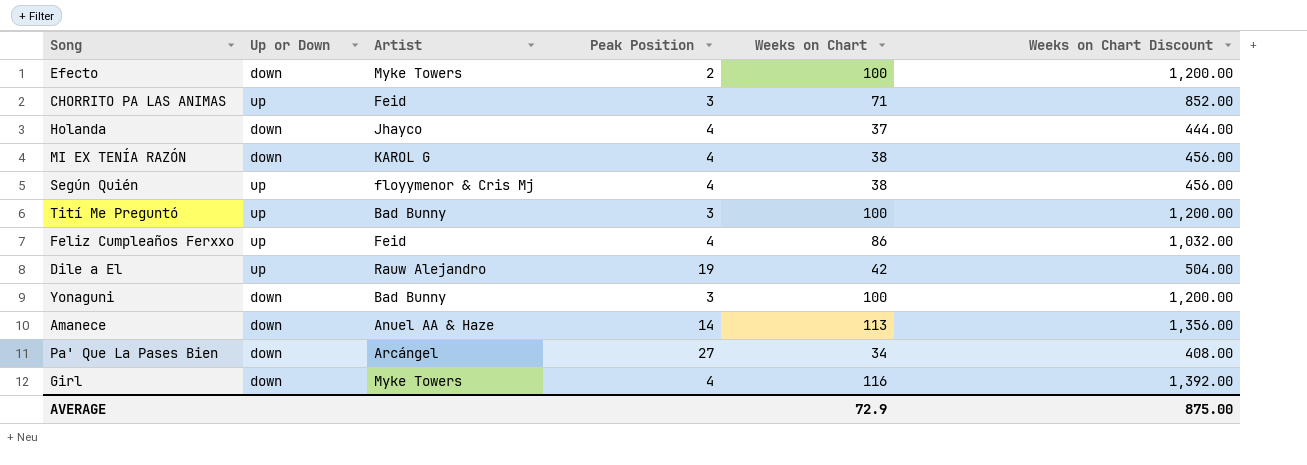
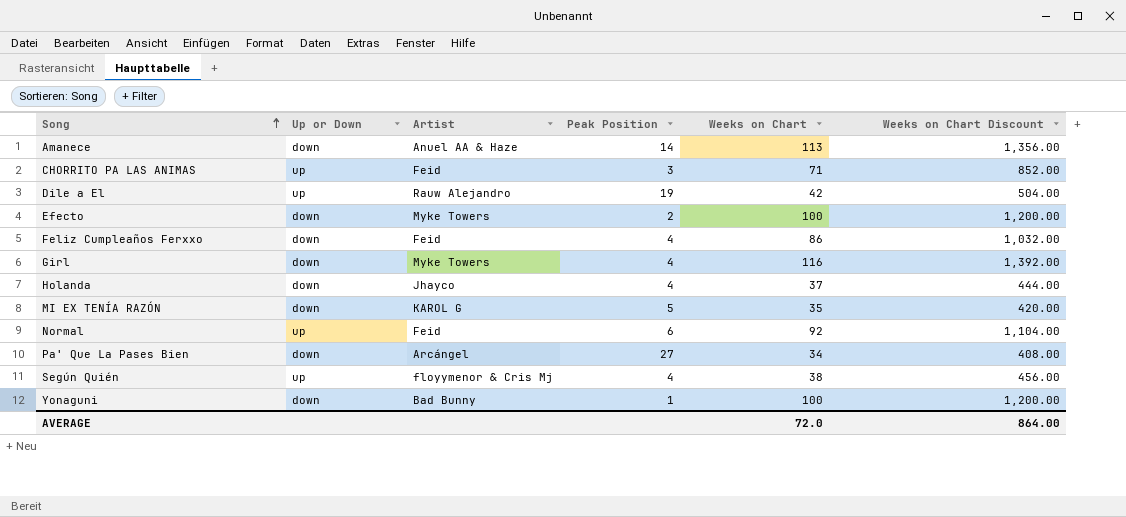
row order: none -> Song ascending
row Tití Me Preguntó: up | Bad Bunny | 3 | 100 | 1,200.00 -> none
Feliz Cumpleaños Ferxxo | Up or Down: up -> down
MI EX TENÍA RAZÓN | Peak Position: 4 -> 5
MI EX TENÍA RAZÓN | Weeks on Chart: 38 -> 35
MI EX TENÍA RAZÓN | Weeks on Chart Discount: 456.00 -> 420.00
row Normal: none -> up | Feid | 6 | 92 | 1,104.00
Yonaguni | Peak Position: 3 -> 1
AVERAGE | Weeks on Chart: 72.9 -> 72.0
AVERAGE | Weeks on Chart Discount: 875.00 -> 864.00

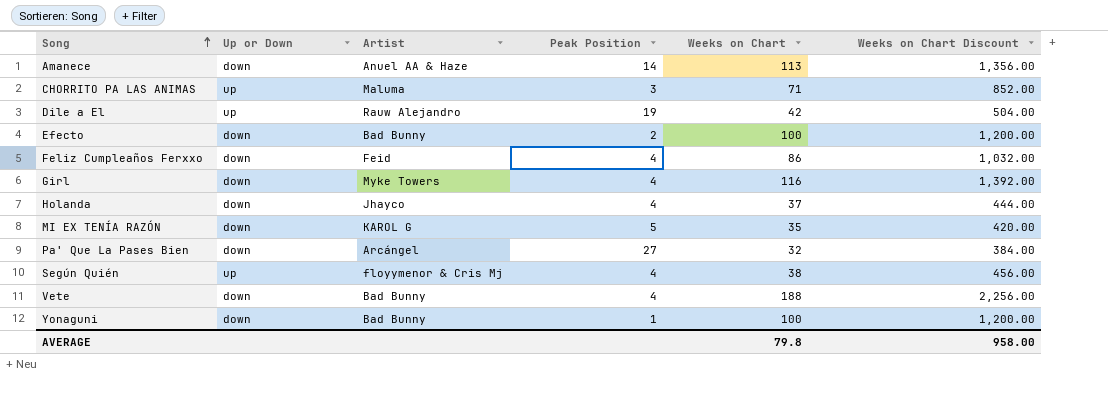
row Normal: up | Feid | 6 | 92 | 1,104.00 -> none
CHORRITO PA LAS ANIMAS | Artist: Feid -> Maluma
Efecto | Artist: Myke Towers -> Bad Bunny
Pa' Que La Pases Bien | Weeks on Chart: 34 -> 32
Pa' Que La Pases Bien | Weeks on Chart Discount: 408.00 -> 384.00
row Vete: none -> down | Bad Bunny | 4 | 188 | 2,256.00
AVERAGE | Weeks on Chart: 72.0 -> 79.8
AVERAGE | Weeks on Chart Discount: 864.00 -> 958.00

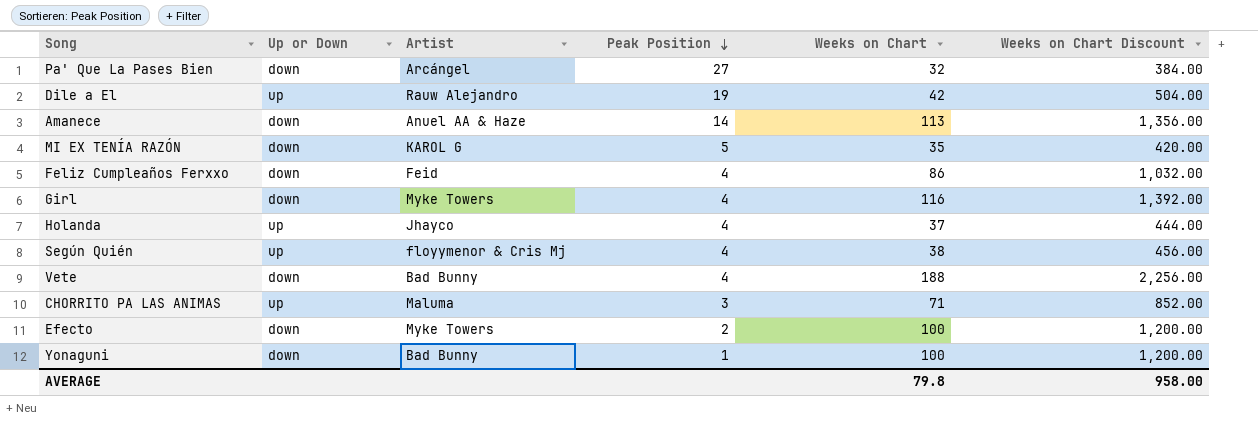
row order: Song ascending -> Peak Position descending
Holanda | Up or Down: down -> up
Efecto | Artist: Bad Bunny -> Myke Towers

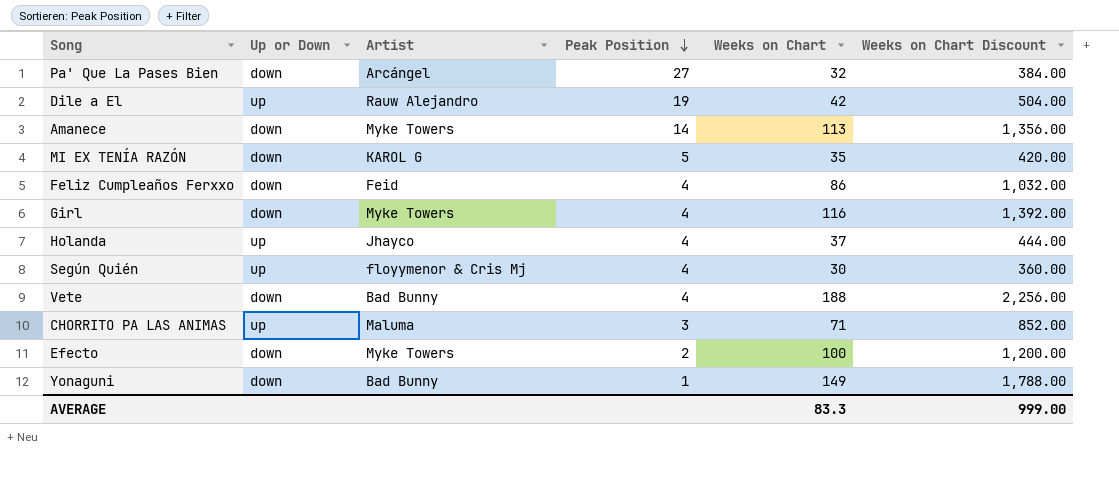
Amanece | Artist: Anuel AA & Haze -> Myke Towers
Según Quién | Weeks on Chart: 38 -> 30
Según Quién | Weeks on Chart Discount: 456.00 -> 360.00
Yonaguni | Weeks on Chart: 100 -> 149
Yonaguni | Weeks on Chart Discount: 1,200.00 -> 1,788.00
AVERAGE | Weeks on Chart: 79.8 -> 83.3
AVERAGE | Weeks on Chart Discount: 958.00 -> 999.00

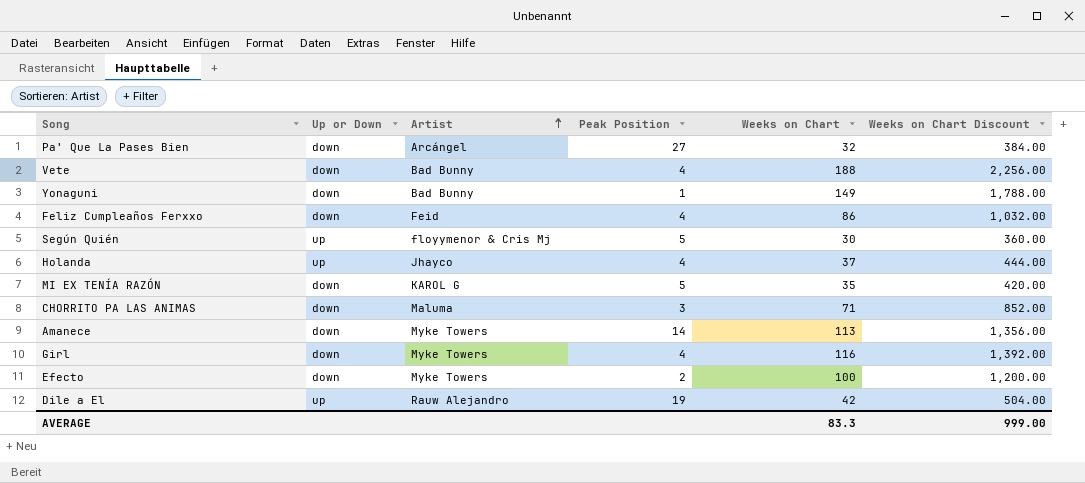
row order: Peak Position descending -> Artist ascending
Según Quién | Peak Position: 4 -> 5
CHORRITO PA LAS ANIMAS | Up or Down: up -> down

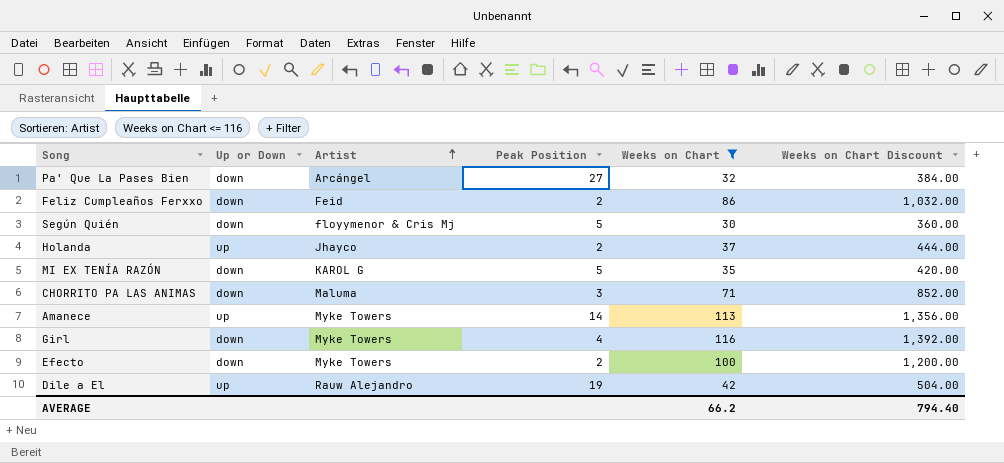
filter: none -> Weeks on Chart <= 116
Feliz Cumpleaños Ferxxo | Peak Position: 4 -> 2
Según Quién | Up or Down: up -> down
Holanda | Peak Position: 4 -> 2
Amanece | Up or Down: down -> up
AVERAGE | Weeks on Chart: 83.3 -> 66.2
AVERAGE | Weeks on Chart Discount: 999.00 -> 794.40

